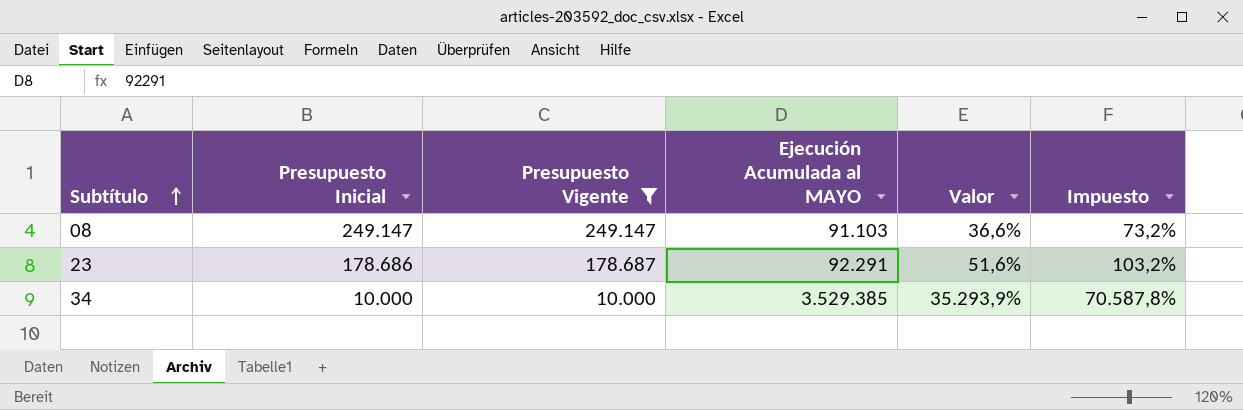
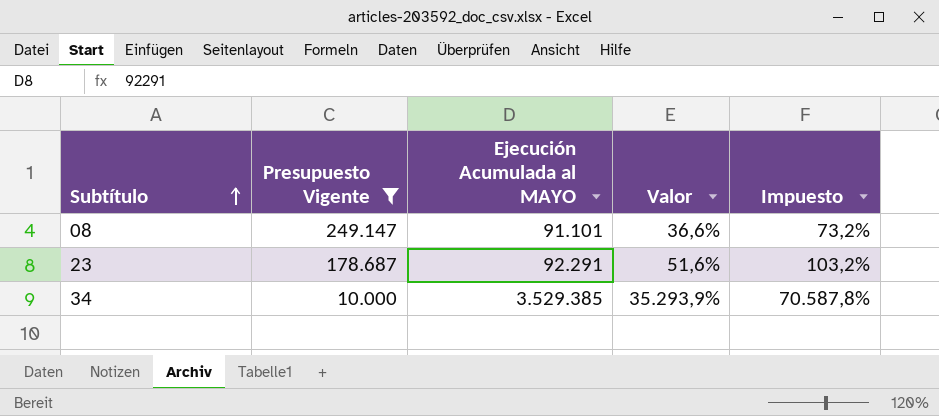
column Presupuesto Inicial | position: 2 -> none
08 | Ejecución Acumulada al MAYO: 91.103 -> 91.101

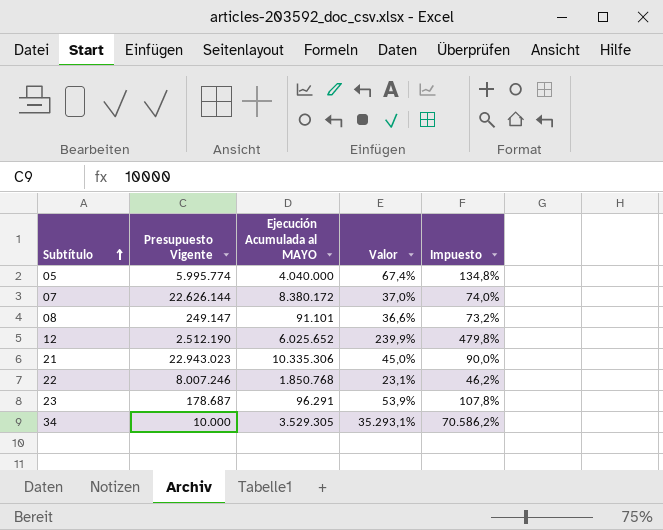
filter: Presupuesto Vigente <= 249.147 -> none
23 | Ejecución Acumulada al MAYO: 92.291 -> 96.291
23 | Valor: 51,6% -> 53,9%
23 | Impuesto: 103,2% -> 107,8%
34 | Ejecución Acumulada al MAYO: 3.529.385 -> 3.529.305
34 | Valor: 35.293,9% -> 35.293,1%
34 | Impuesto: 70.587,8% -> 70.586,2%

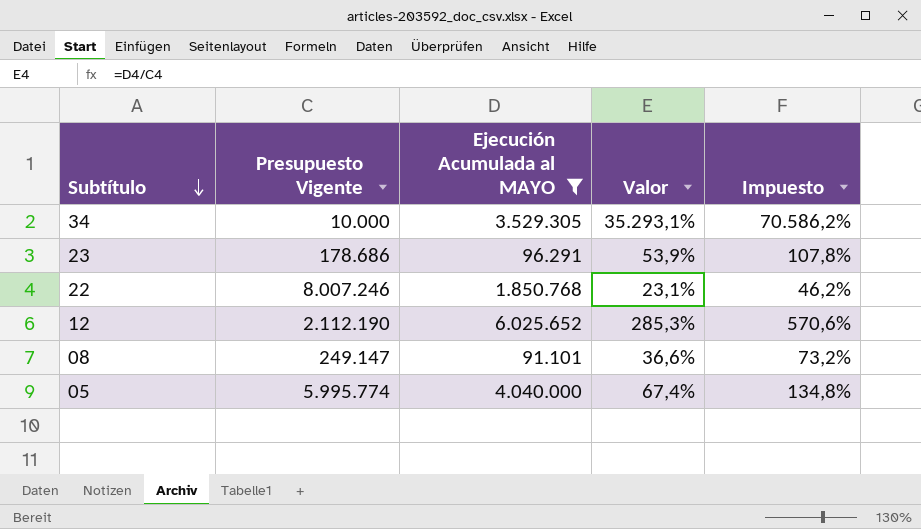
filter: none -> Ejecución Acumulada al MAYO <= 6.025.652
row order: Subtítulo ascending -> Subtítulo descending
23 | Presupuesto Vigente: 178.687 -> 178.686
12 | Presupuesto Vigente: 2.512.190 -> 2.112.190
12 | Valor: 239,9% -> 285,3%
12 | Impuesto: 479,8% -> 570,6%

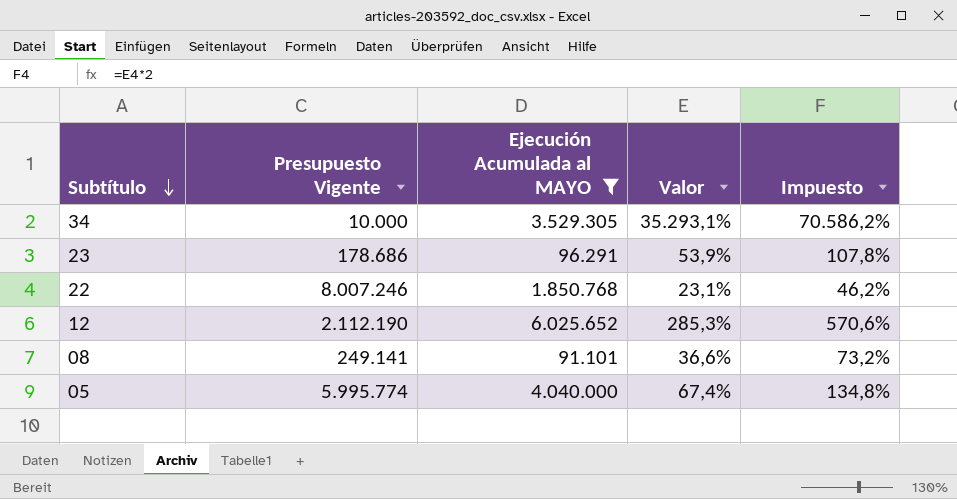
08 | Presupuesto Vigente: 249.147 -> 249.141

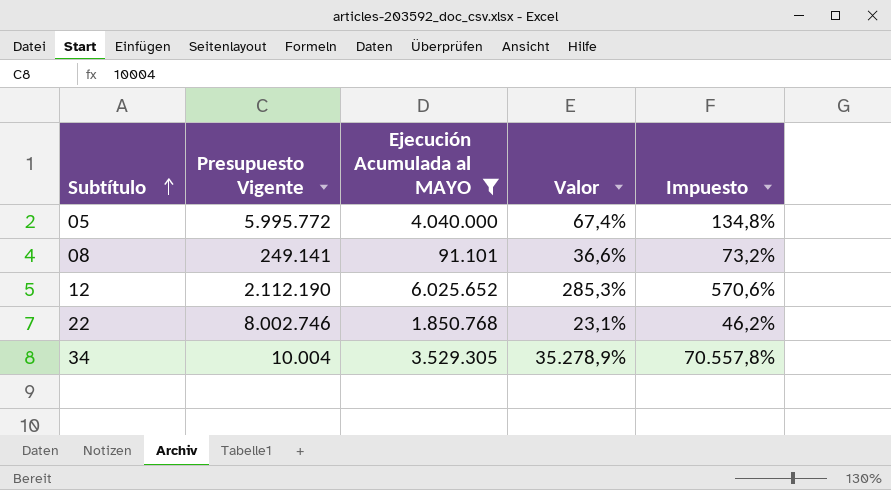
row order: Subtítulo descending -> Subtítulo ascending
row 23: 178.686 | 96.291 | 53,9% | 107,8% -> none
05 | Presupuesto Vigente: 5.995.774 -> 5.995.772
22 | Presupuesto Vigente: 8.007.246 -> 8.002.746
34 | Presupuesto Vigente: 10.000 -> 10.004
34 | Valor: 35.293,1% -> 35.278,9%
34 | Impuesto: 70.586,2% -> 70.557,8%

